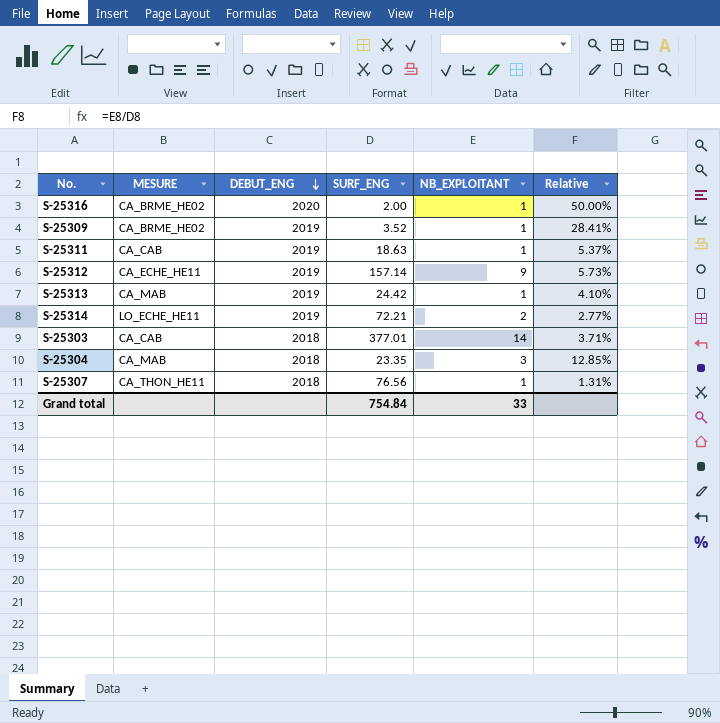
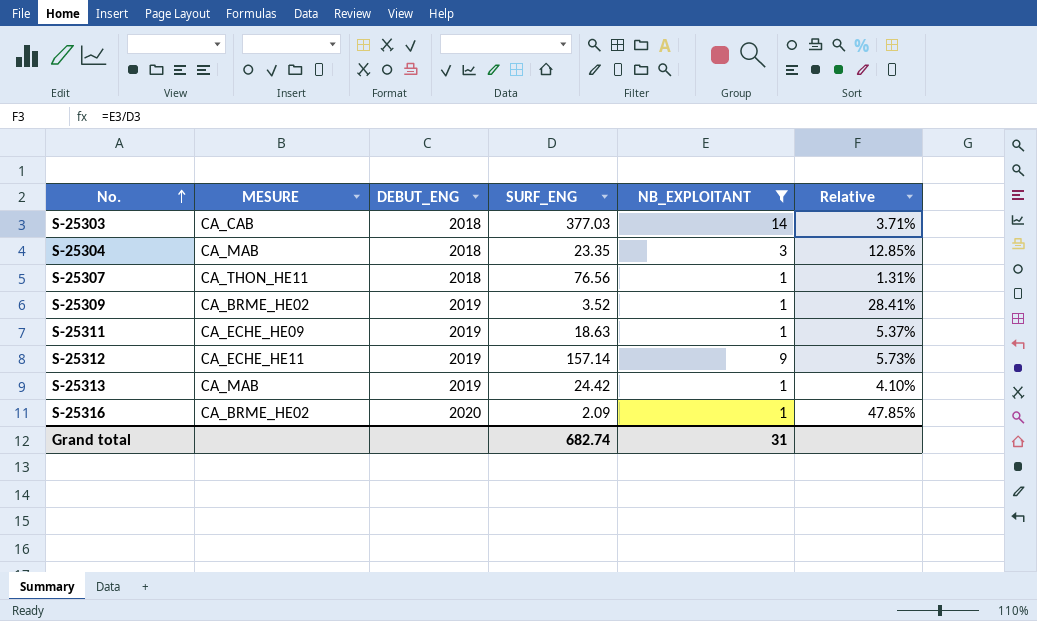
filter: none -> NB_EXPLOITANT != 2
row order: DEBUT_ENG descending -> No. ascending
S-25303 | SURF_ENG: 377.01 -> 377.03
S-25311 | MESURE: CA_CAB -> CA_ECHE_HE09
S-25316 | SURF_ENG: 2.00 -> 2.09
S-25316 | Relative: 50.00% -> 47.85%
Grand total | SURF_ENG: 754.84 -> 682.74
Grand total | NB_EXPLOITANT: 33 -> 31

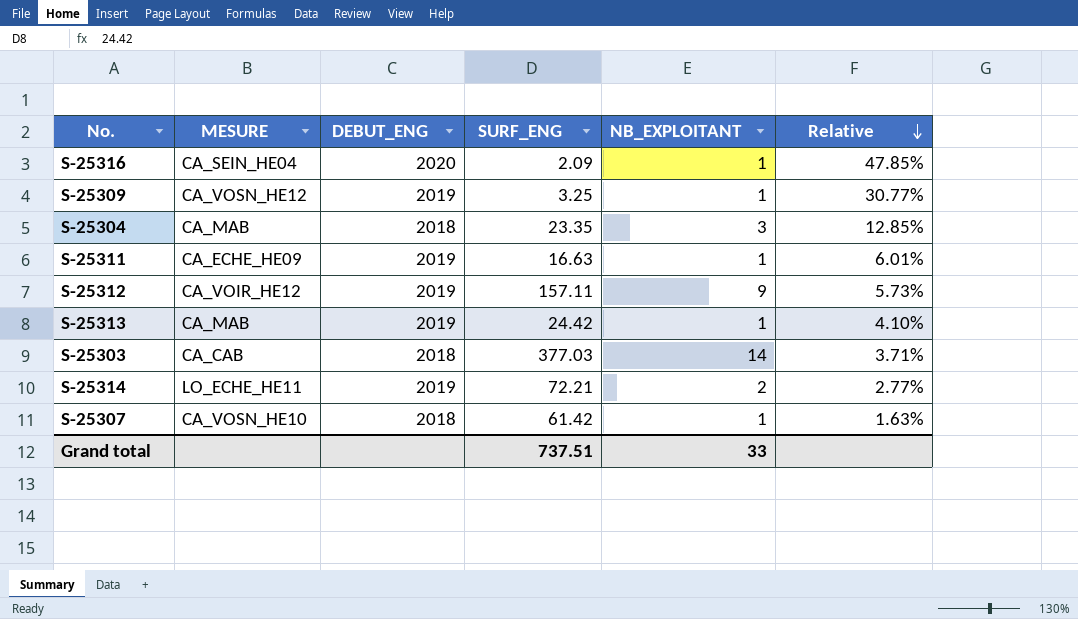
filter: NB_EXPLOITANT != 2 -> none
row order: No. ascending -> Relative descending
S-25316 | MESURE: CA_BRME_HE02 -> CA_SEIN_HE04
S-25309 | MESURE: CA_BRME_HE02 -> CA_VOSN_HE12
S-25309 | SURF_ENG: 3.52 -> 3.25
S-25309 | Relative: 28.41% -> 30.77%
S-25311 | SURF_ENG: 18.63 -> 16.63
S-25311 | Relative: 5.37% -> 6.01%
S-25312 | MESURE: CA_ECHE_HE11 -> CA_VOIR_HE12
S-25312 | SURF_ENG: 157.14 -> 157.11
S-25307 | MESURE: CA_THON_HE11 -> CA_VOSN_HE10
S-25307 | SURF_ENG: 76.56 -> 61.42
S-25307 | Relative: 1.31% -> 1.63%
Grand total | SURF_ENG: 682.74 -> 737.51
Grand total | NB_EXPLOITANT: 31 -> 33

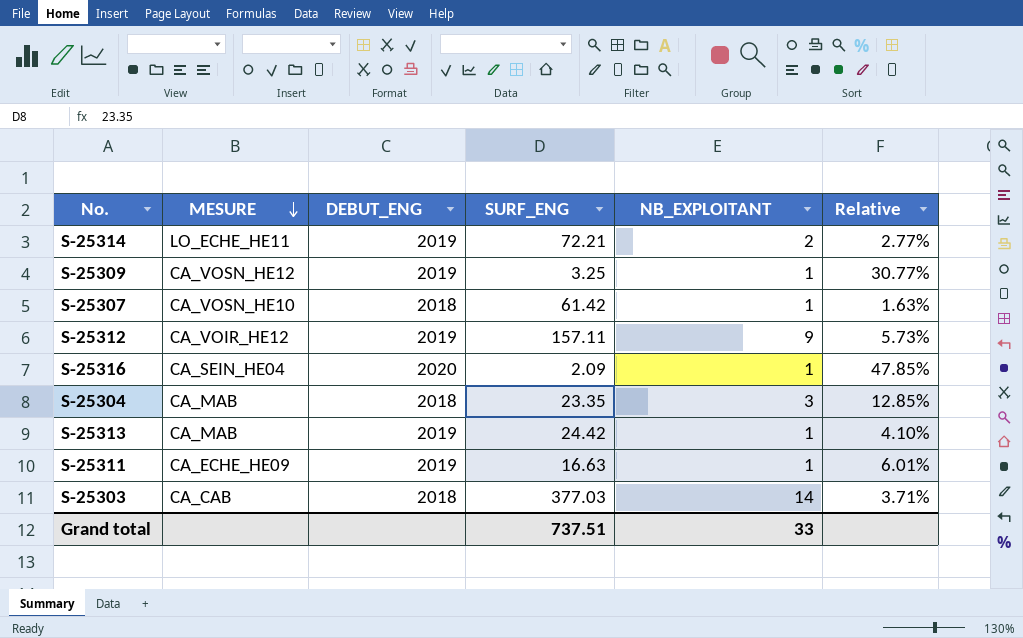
row order: Relative descending -> MESURE descending

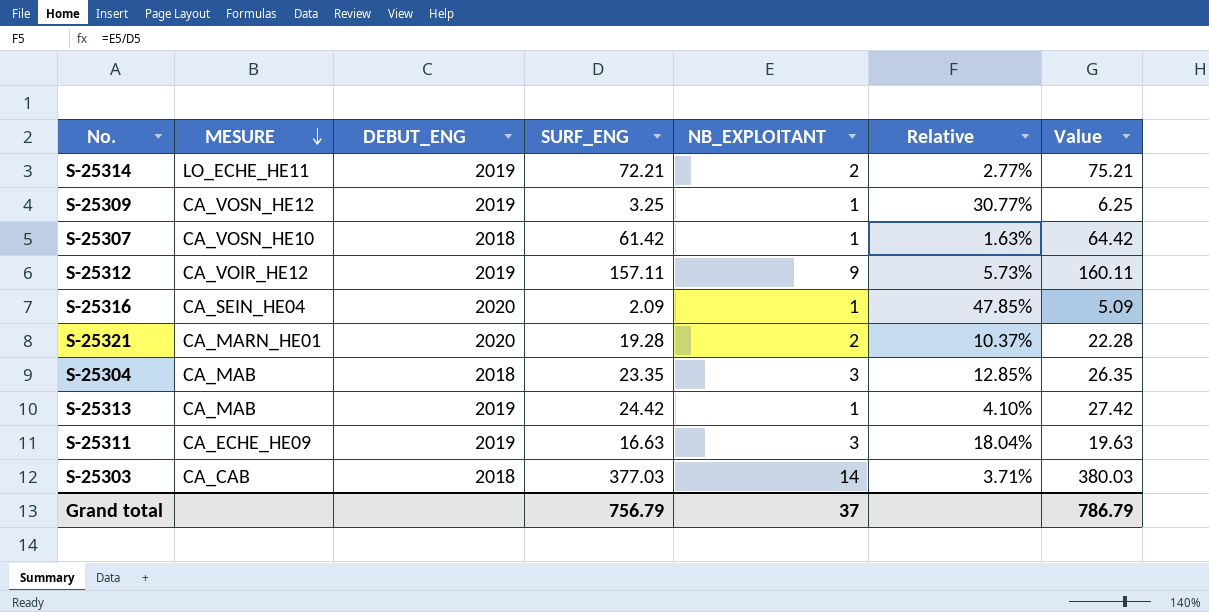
column Value | formula: none -> [SURF_ENG] + 3
row S-25321: none -> CA_MARN_HE01 | 2020 | 19.28 | 2 | 10.37% | 22.28
S-25311 | NB_EXPLOITANT: 1 -> 3
S-25311 | Relative: 6.01% -> 18.04%
Grand total | SURF_ENG: 737.51 -> 756.79
Grand total | NB_EXPLOITANT: 33 -> 37

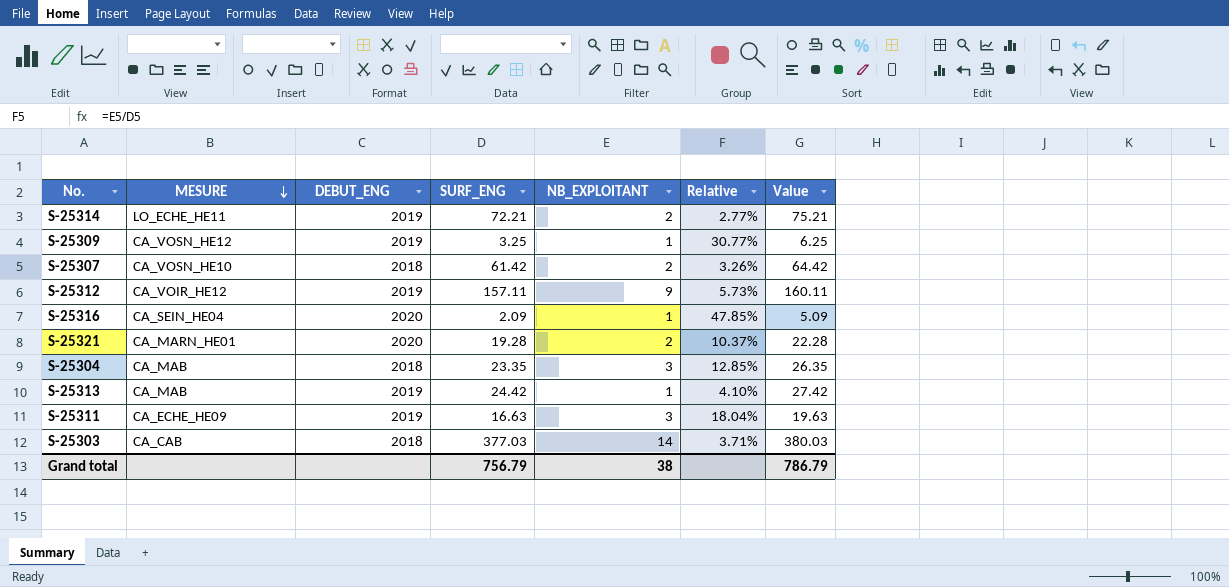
S-25307 | NB_EXPLOITANT: 1 -> 2
S-25307 | Relative: 1.63% -> 3.26%
Grand total | NB_EXPLOITANT: 37 -> 38

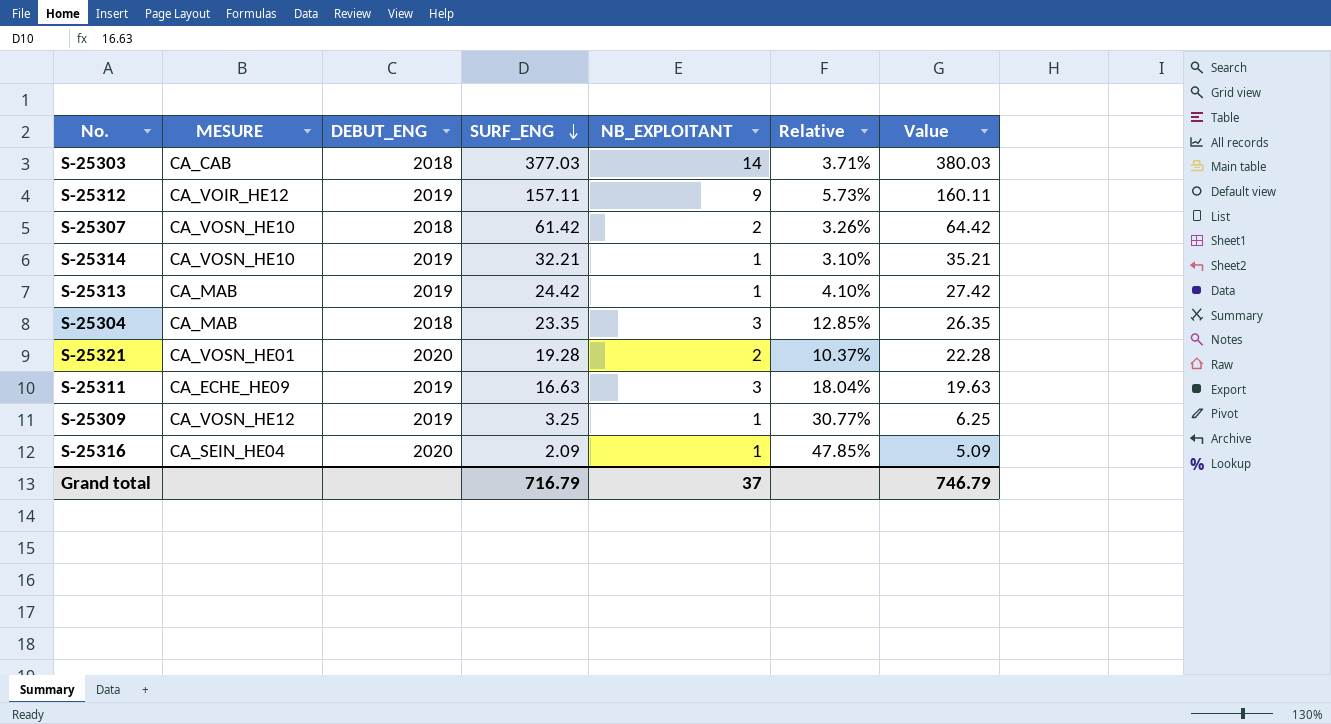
row order: MESURE descending -> SURF_ENG descending
S-25314 | MESURE: LO_ECHE_HE11 -> CA_VOSN_HE10
S-25314 | SURF_ENG: 72.21 -> 32.21
S-25314 | NB_EXPLOITANT: 2 -> 1
S-25314 | Relative: 2.77% -> 3.10%
S-25314 | Value: 75.21 -> 35.21
S-25321 | MESURE: CA_MARN_HE01 -> CA_VOSN_HE01
Grand total | SURF_ENG: 756.79 -> 716.79
Grand total | NB_EXPLOITANT: 38 -> 37
Grand total | Value: 786.79 -> 746.79

